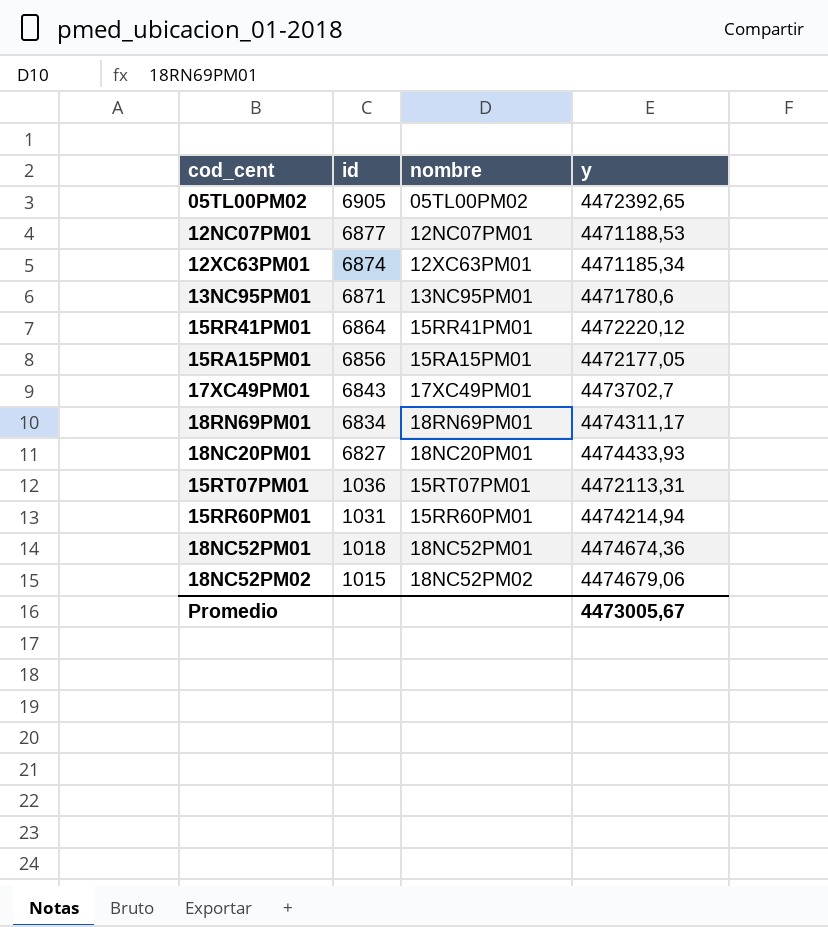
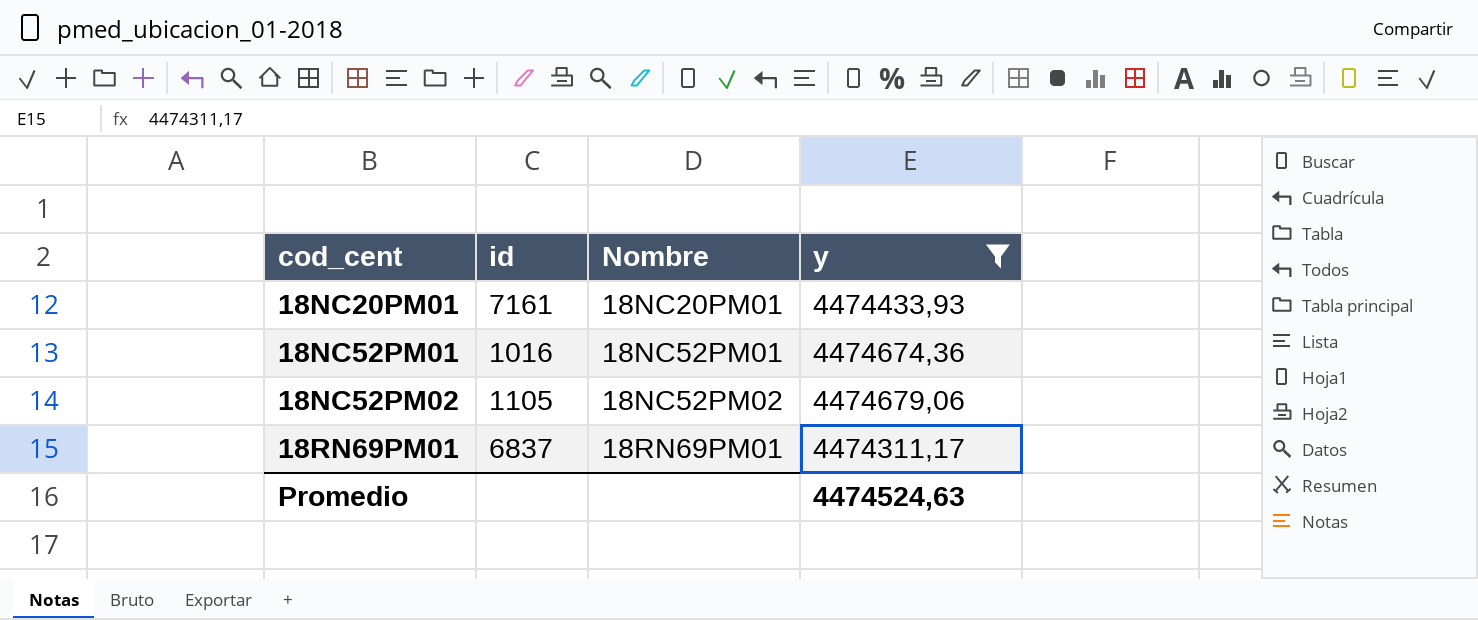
filter: none -> y >= 4474311,17
row order: id descending -> cod_cent ascending
column name: nombre -> Nombre
18NC20PM01 | id: 6827 -> 7161
18NC52PM01 | id: 1018 -> 1016
18NC52PM02 | id: 1015 -> 1105
18RN69PM01 | id: 6834 -> 6837
Promedio | y: 4473005,67 -> 4474524,63

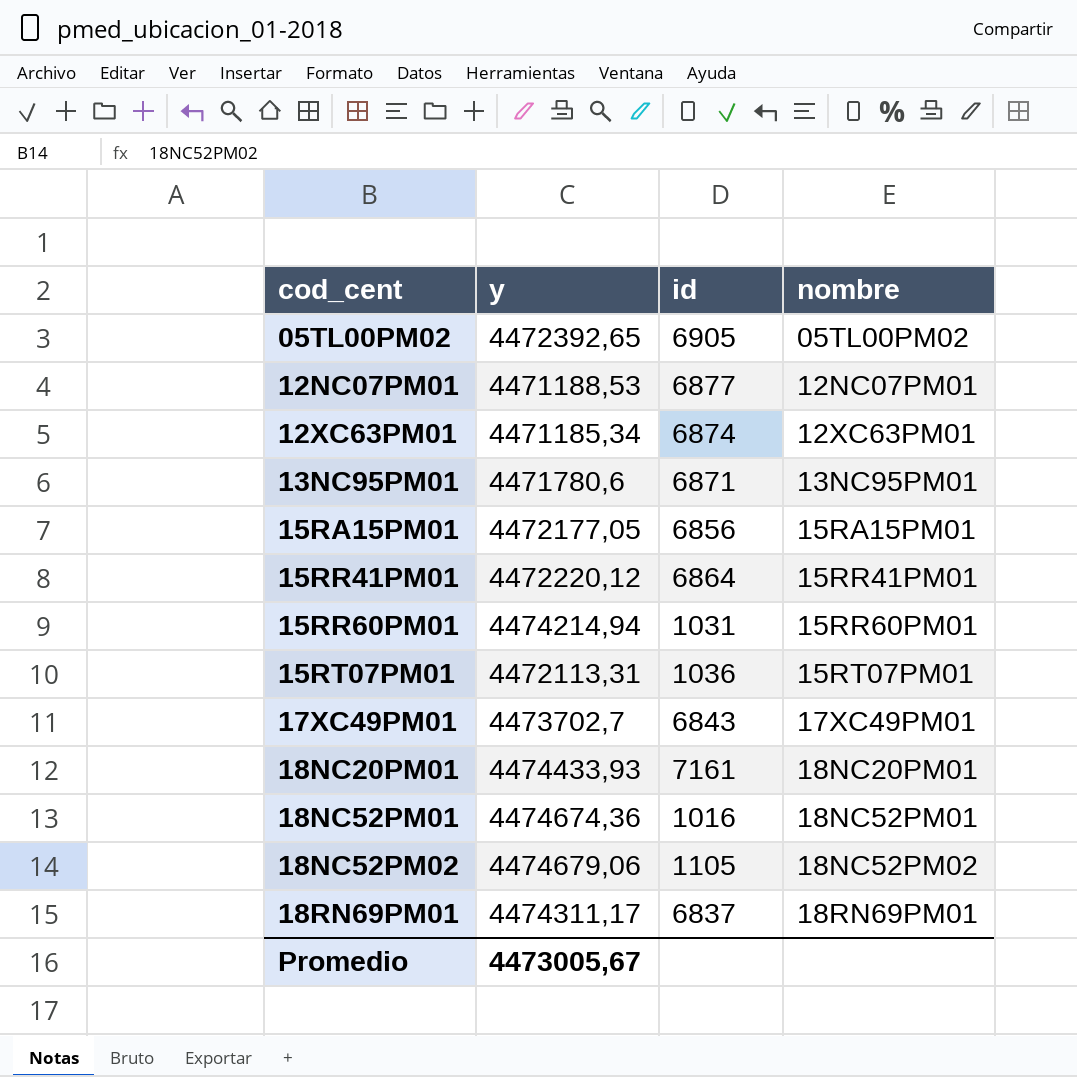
filter: y >= 4474311,17 -> none
column y | position: 4 -> 2
column name: Nombre -> nombre
Promedio | y: 4474524,63 -> 4473005,67

